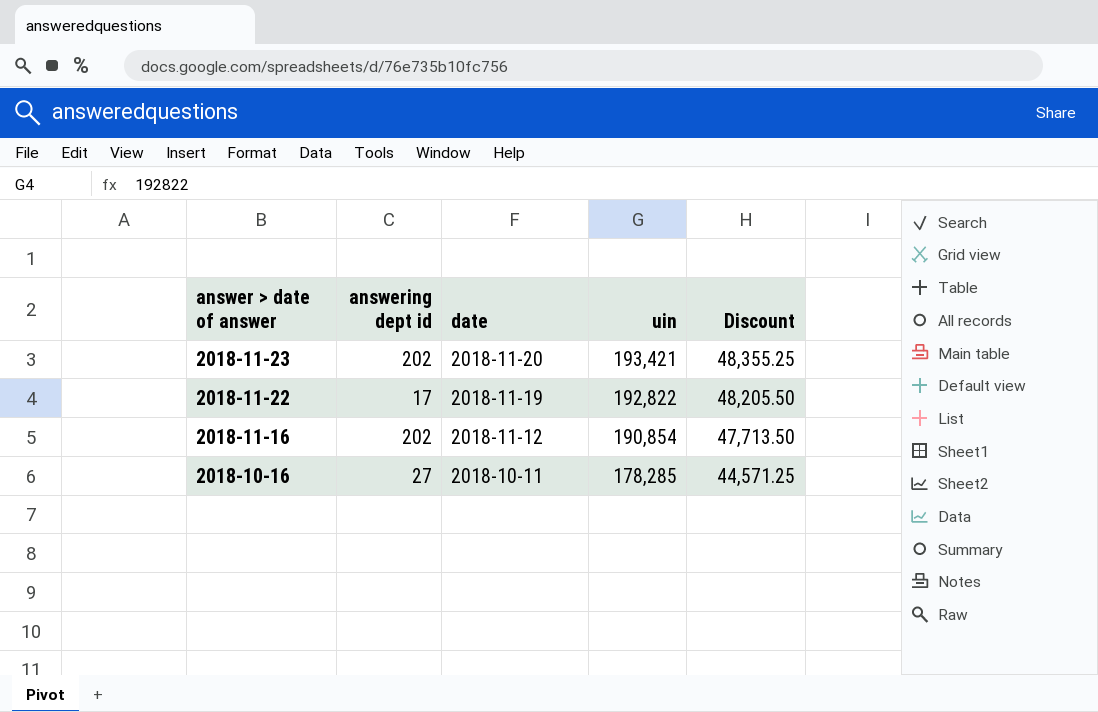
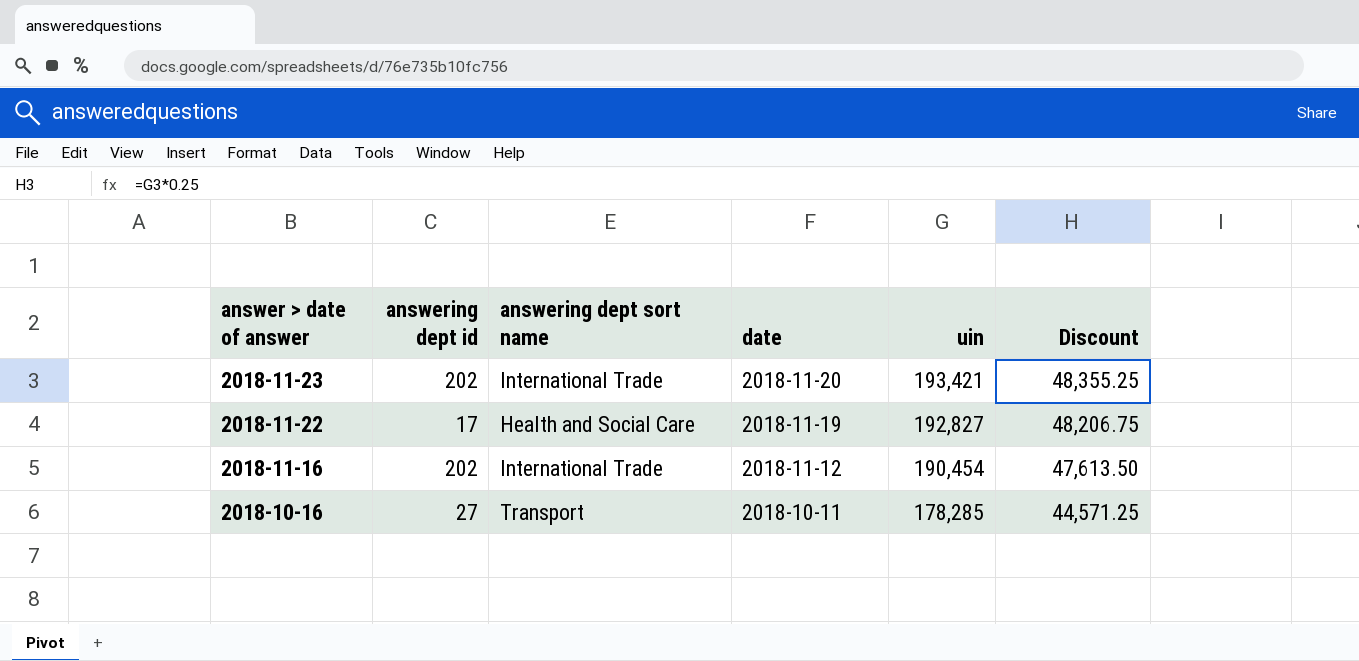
column answering dept sort name | position: none -> 3
2018-11-22 | uin: 192,822 -> 192,827
2018-11-22 | Discount: 48,205.50 -> 48,206.75
2018-11-16 | uin: 190,854 -> 190,454
2018-11-16 | Discount: 47,713.50 -> 47,613.50

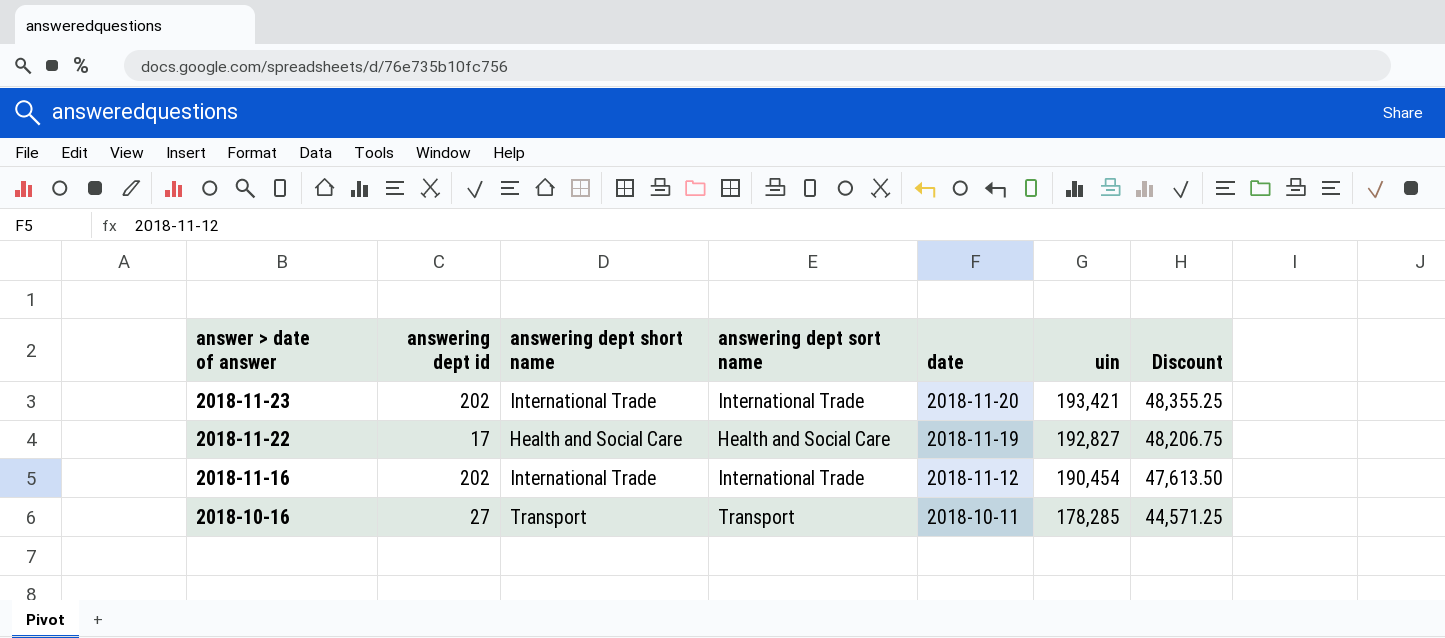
column answering dept short name | position: none -> 3

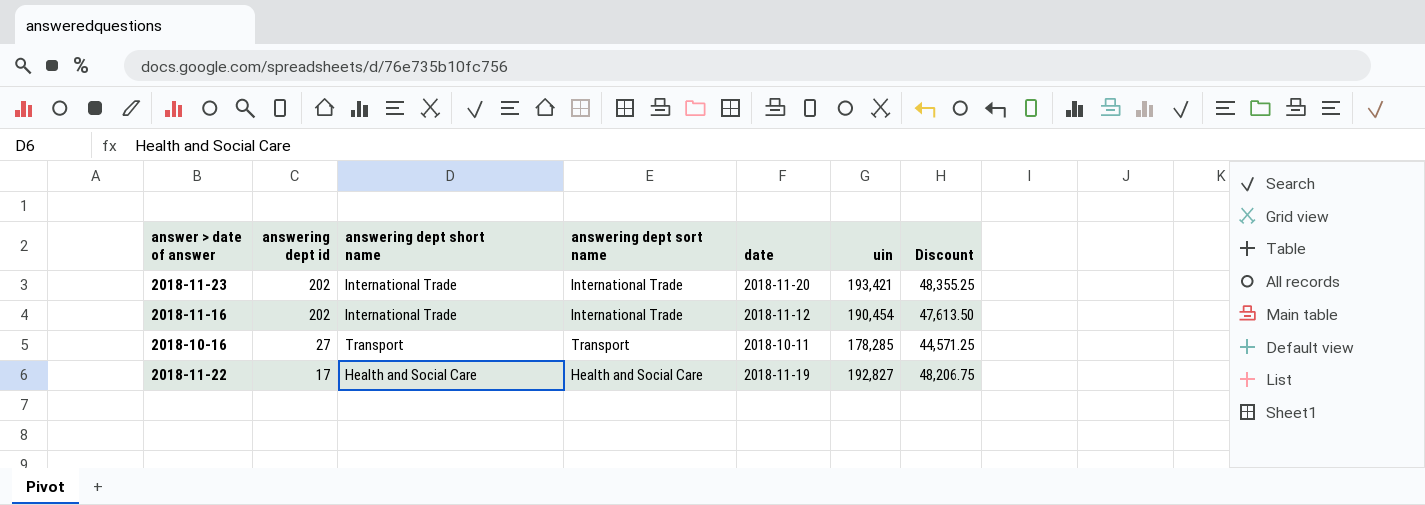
row order: answer > date of answer descending -> answering dept id descending

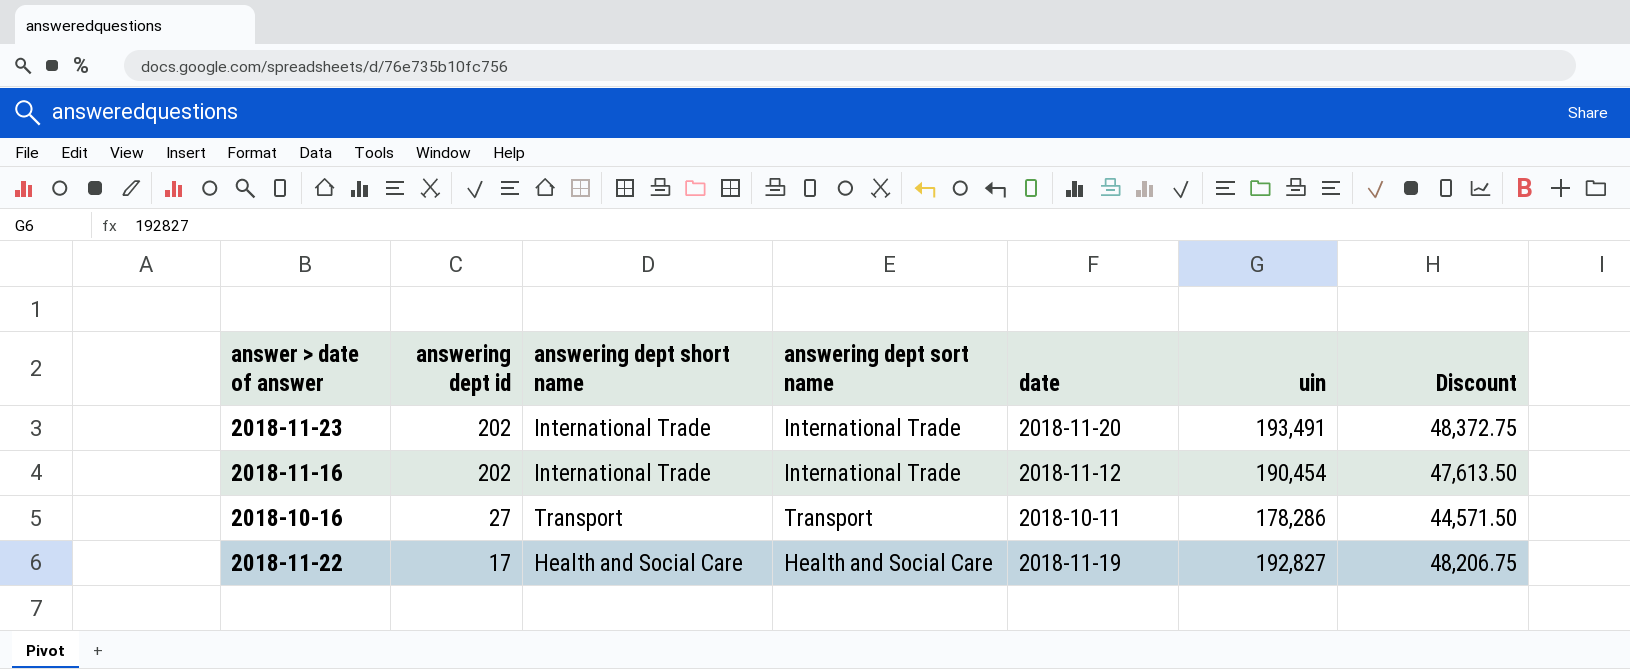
2018-11-23 | uin: 193,421 -> 193,491
2018-11-23 | Discount: 48,355.25 -> 48,372.75
2018-10-16 | uin: 178,285 -> 178,286
2018-10-16 | Discount: 44,571.25 -> 44,571.50

